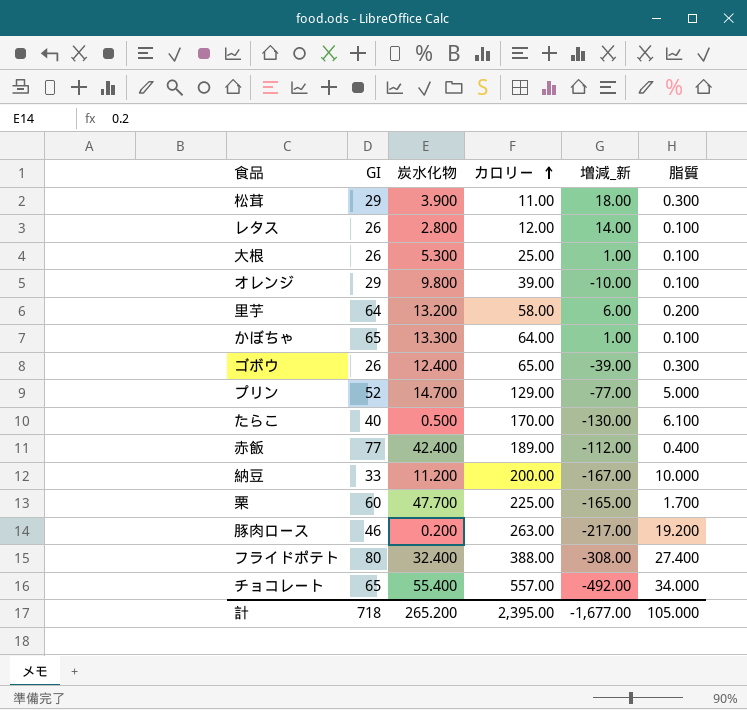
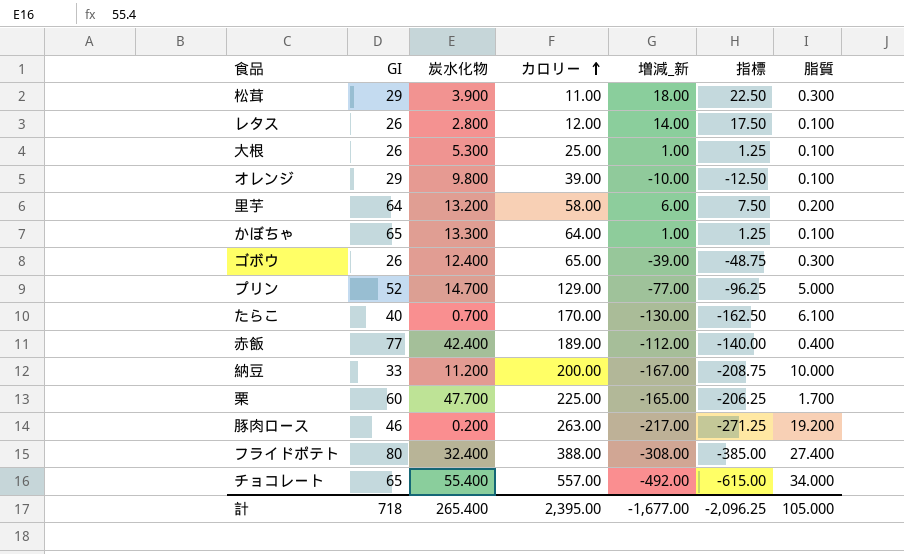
column 指標 | formula: none -> [増減_新] * 1.25
たらこ | 炭水化物: 0.500 -> 0.700
計 | 炭水化物: 265.200 -> 265.400

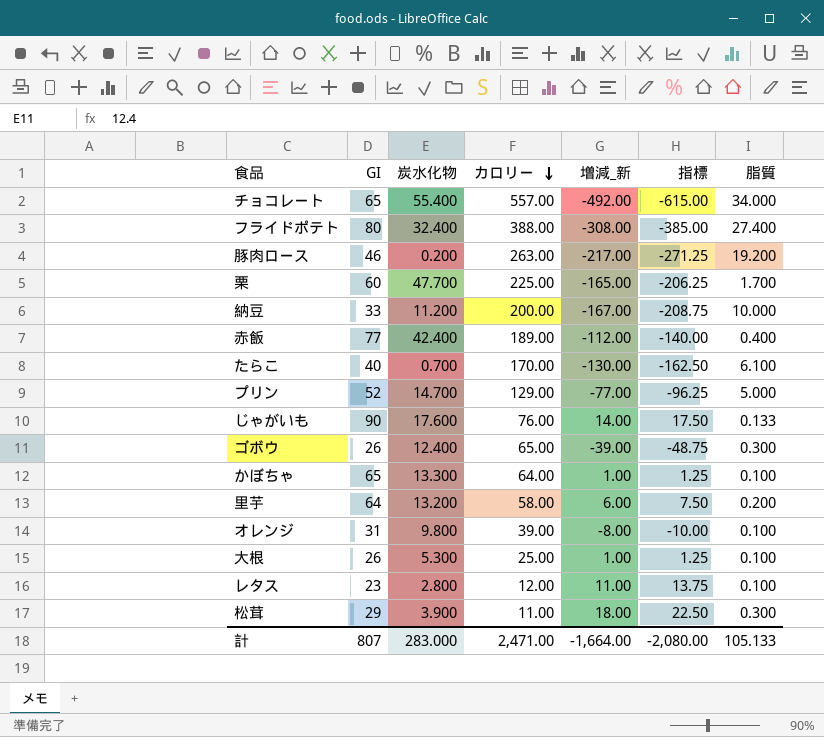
row order: カロリー ascending -> カロリー descending
row じゃがいも: none -> 90 | 17.600 | 76.00 | 14.00 | 17.50 | 0.133
オレンジ | GI: 29 -> 31
オレンジ | 増減_新: -10.00 -> -8.00
オレンジ | 指標: -12.50 -> -10.00
レタス | GI: 26 -> 23
レタス | 増減_新: 14.00 -> 11.00
レタス | 指標: 17.50 -> 13.75
計 | GI: 718 -> 807
計 | 炭水化物: 265.400 -> 283.000
計 | カロリー: 2,395.00 -> 2,471.00
計 | 増減_新: -1,677.00 -> -1,664.00
計 | 指標: -2,096.25 -> -2,080.00
計 | 脂質: 105.000 -> 105.133

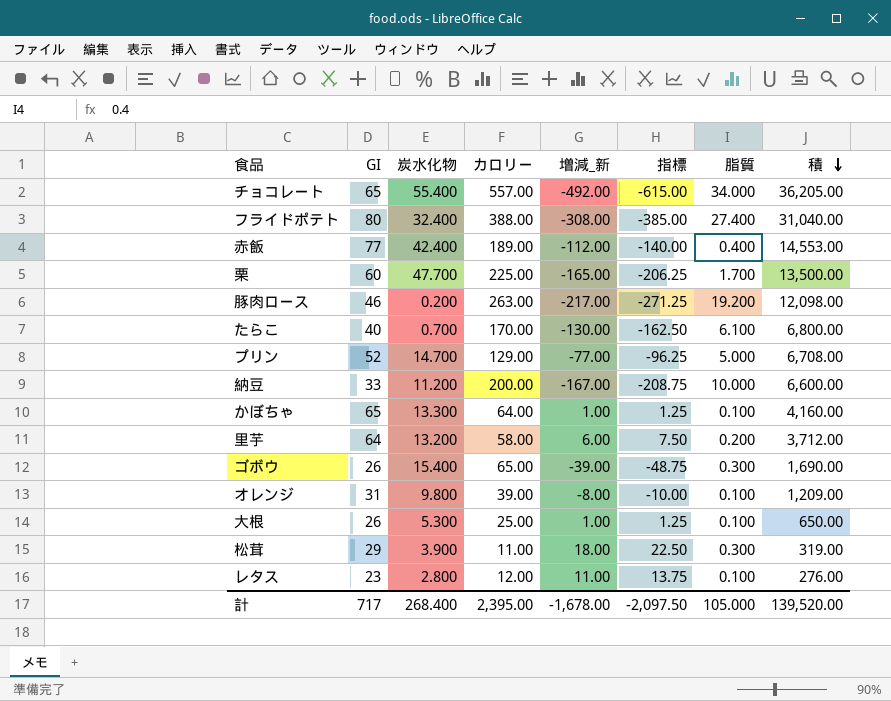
row order: カロリー descending -> 積 descending
column 積 | formula: none -> [GI] * [カロリー]
row じゃがいも: 90 | 17.600 | 76.00 | 14.00 | 17.50 | 0.133 -> none
ゴボウ | 炭水化物: 12.400 -> 15.400
計 | GI: 807 -> 717
計 | 炭水化物: 283.000 -> 268.400
計 | カロリー: 2,471.00 -> 2,395.00
計 | 増減_新: -1,664.00 -> -1,678.00
計 | 指標: -2,080.00 -> -2,097.50
計 | 脂質: 105.133 -> 105.000

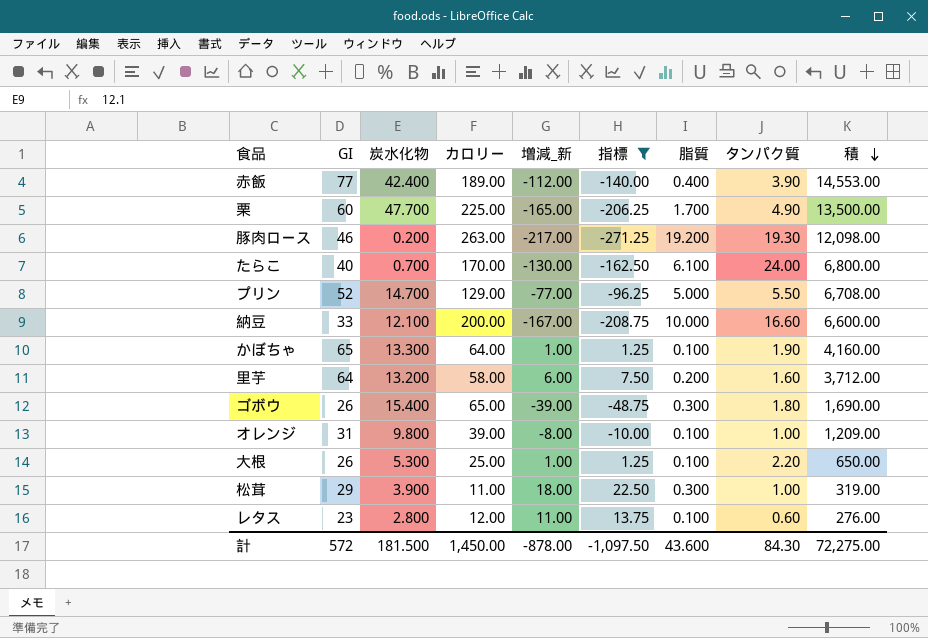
filter: none -> 指標 >= -271.25
column タンパク質 | position: none -> 8
納豆 | 炭水化物: 11.200 -> 12.100
計 | GI: 717 -> 572
計 | 炭水化物: 268.400 -> 181.500
計 | カロリー: 2,395.00 -> 1,450.00
計 | 増減_新: -1,678.00 -> -878.00
計 | 指標: -2,097.50 -> -1,097.50
計 | 脂質: 105.000 -> 43.600
計 | 積: 139,520.00 -> 72,275.00

